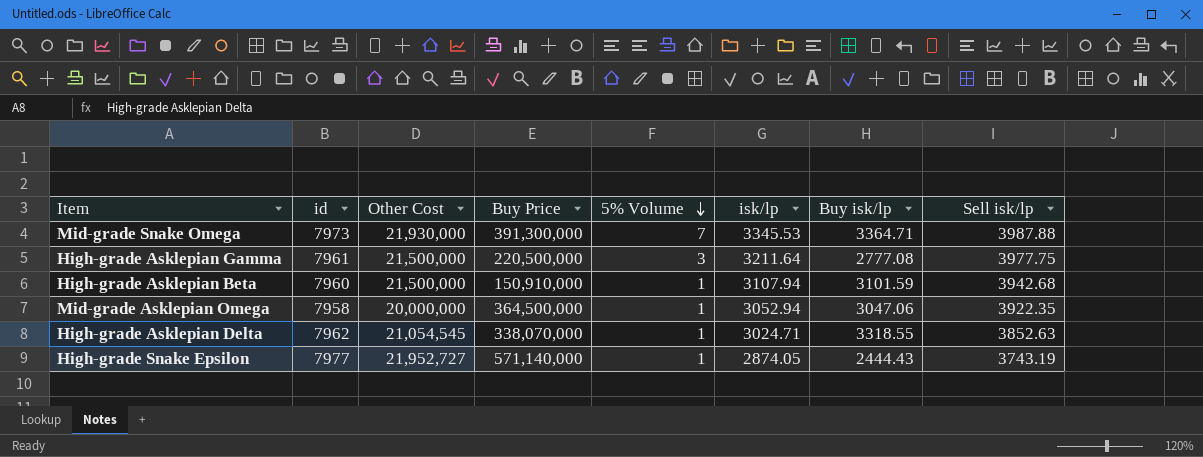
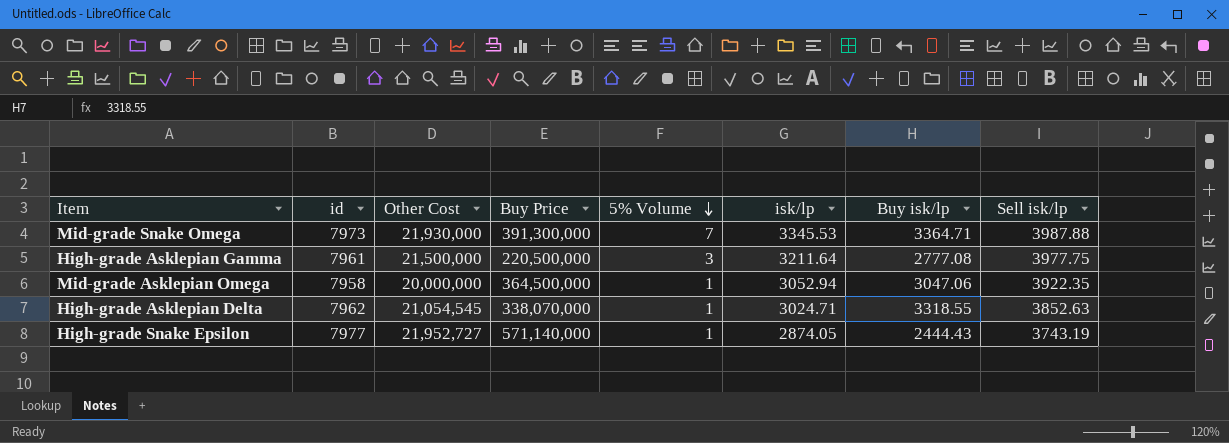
row High-grade Asklepian Beta: 7960 | 21,500,000 | 150,910,000 | 1 | 3107.94 | 3101.59 | 3942.68 -> none

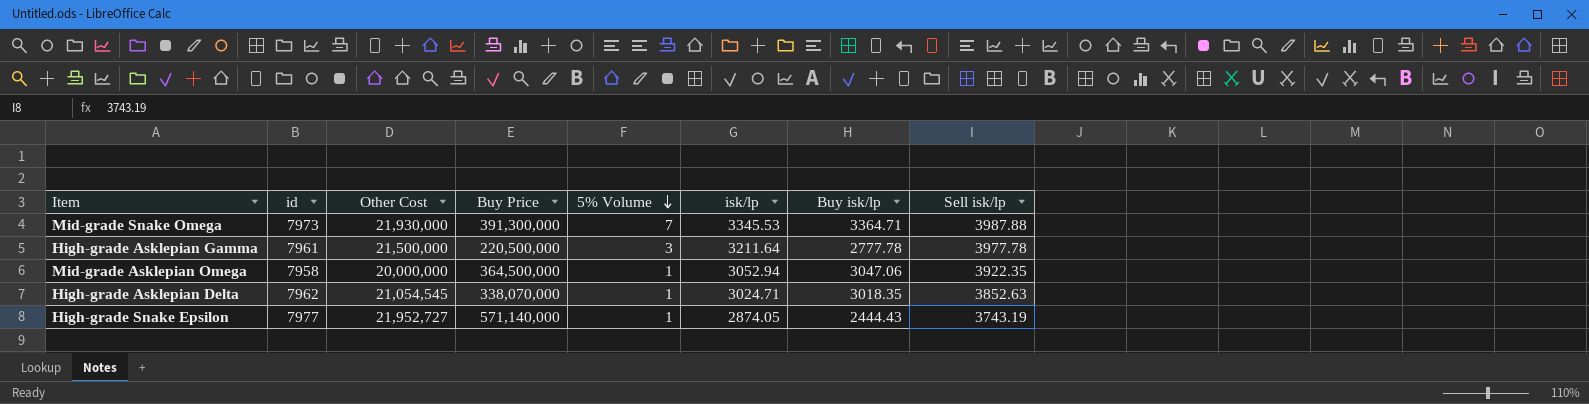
High-grade Asklepian Gamma | Buy isk/lp: 2777.08 -> 2777.78
High-grade Asklepian Gamma | Sell isk/lp: 3977.75 -> 3977.78
High-grade Asklepian Delta | Buy isk/lp: 3318.55 -> 3018.35

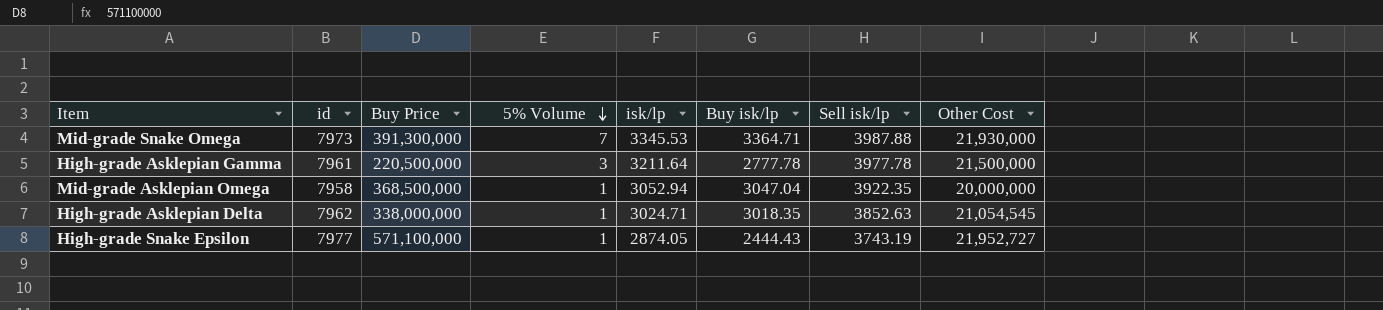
column Other Cost | position: 3 -> 8
Mid-grade Asklepian Omega | Buy Price: 364,500,000 -> 368,500,000
Mid-grade Asklepian Omega | Buy isk/lp: 3047.06 -> 3047.04
High-grade Asklepian Delta | Buy Price: 338,070,000 -> 338,000,000
High-grade Snake Epsilon | Buy Price: 571,140,000 -> 571,100,000

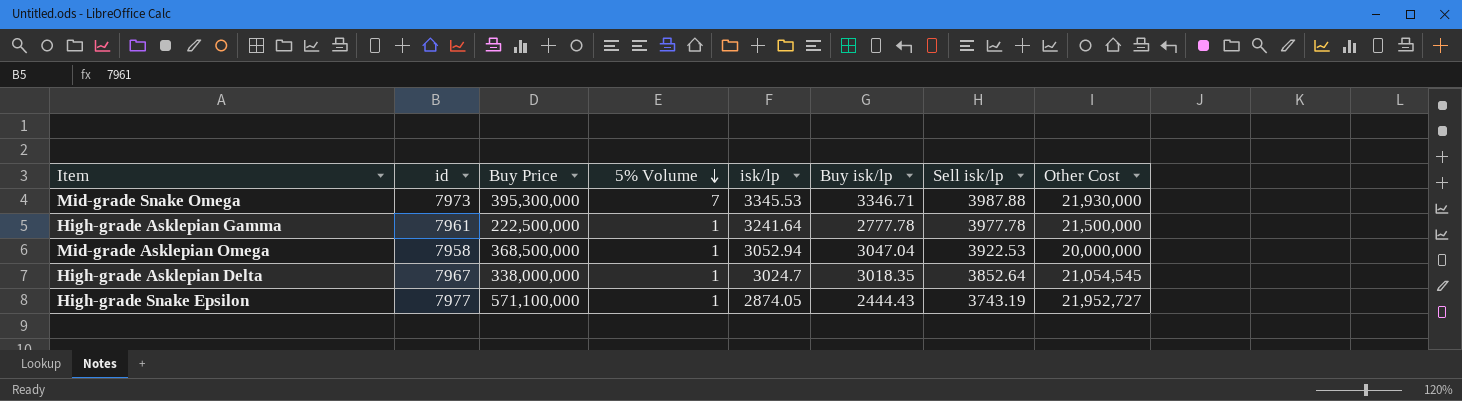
Mid-grade Snake Omega | Buy Price: 391,300,000 -> 395,300,000
Mid-grade Snake Omega | Buy isk/lp: 3364.71 -> 3346.71
High-grade Asklepian Gamma | Buy Price: 220,500,000 -> 222,500,000
High-grade Asklepian Gamma | 5% Volume: 3 -> 1
High-grade Asklepian Gamma | isk/lp: 3211.64 -> 3241.64
Mid-grade Asklepian Omega | Sell isk/lp: 3922.35 -> 3922.53
High-grade Asklepian Delta | id: 7962 -> 7967
High-grade Asklepian Delta | isk/lp: 3024.71 -> 3024.7
High-grade Asklepian Delta | Sell isk/lp: 3852.63 -> 3852.64

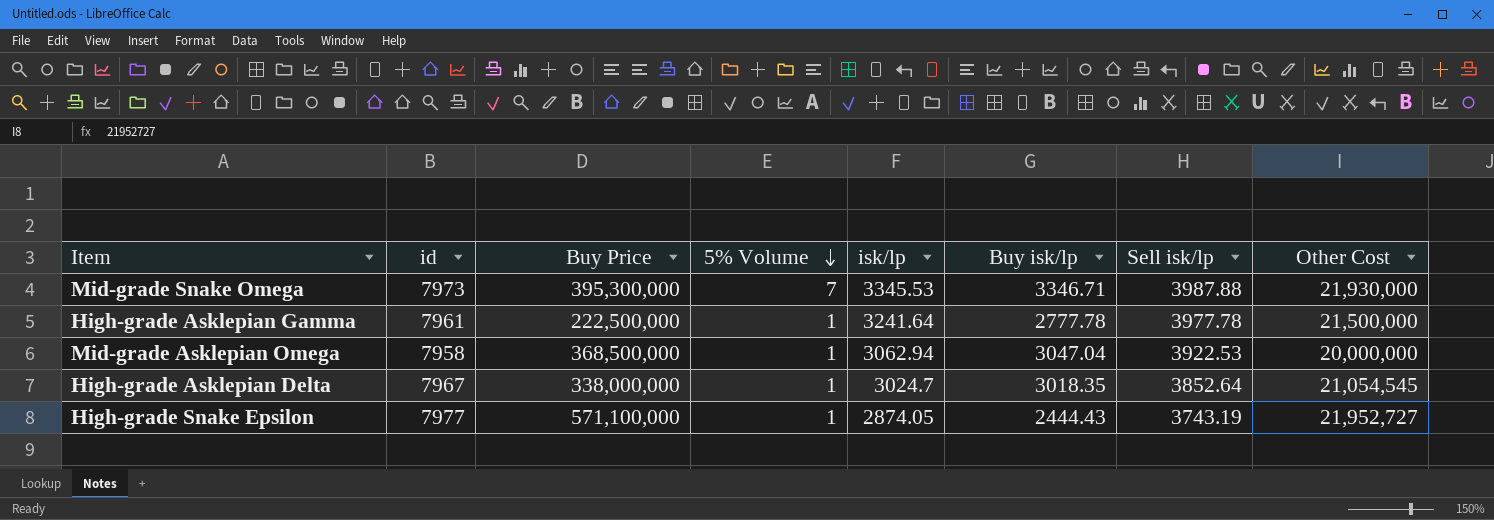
Mid-grade Asklepian Omega | isk/lp: 3052.94 -> 3062.94

